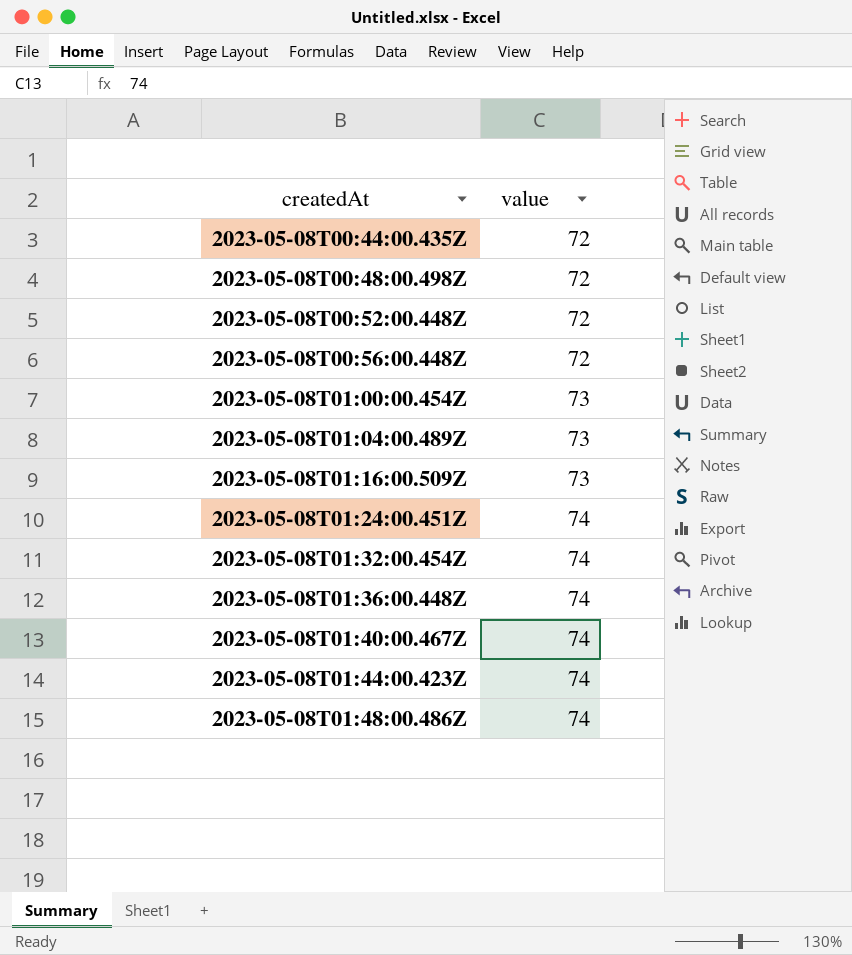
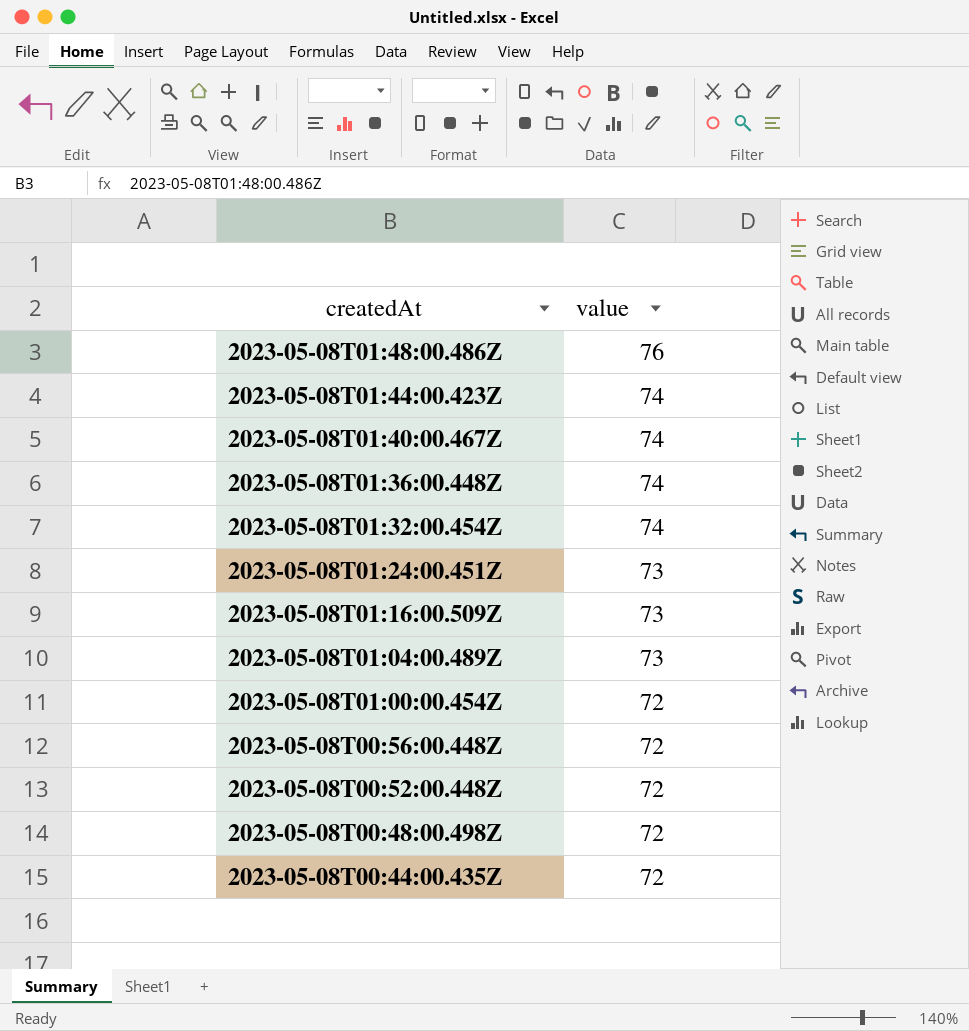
row order: createdAt ascending -> createdAt descending
2023-05-08T01:48:00.486Z | value: 74 -> 76
2023-05-08T01:24:00.451Z | value: 74 -> 73
2023-05-08T01:00:00.454Z | value: 73 -> 72

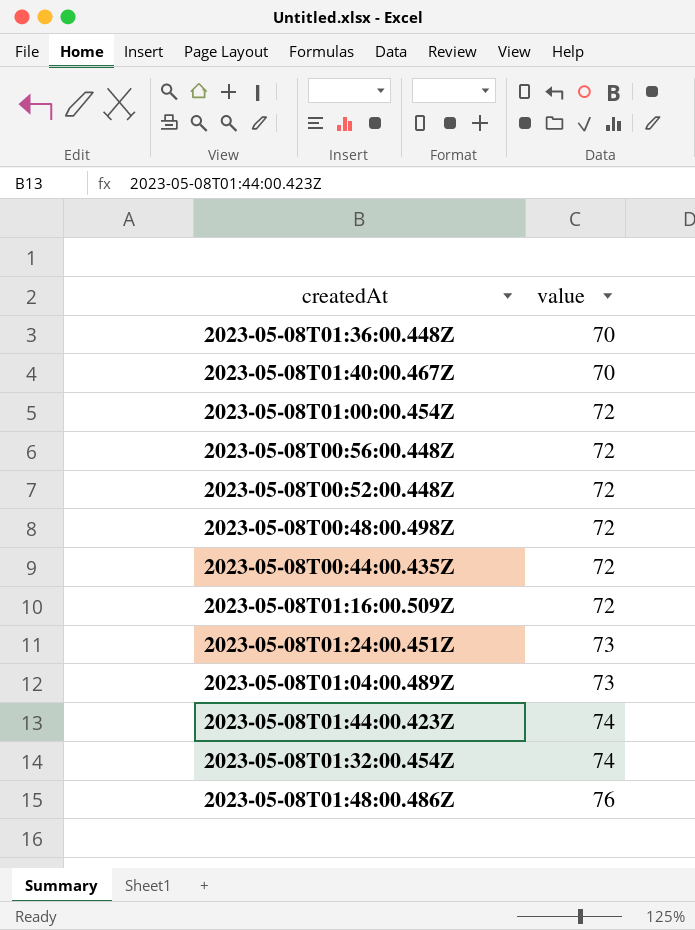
row order: createdAt descending -> value ascending
2023-05-08T01:36:00.448Z | value: 74 -> 70
2023-05-08T01:40:00.467Z | value: 74 -> 70
2023-05-08T01:16:00.509Z | value: 73 -> 72

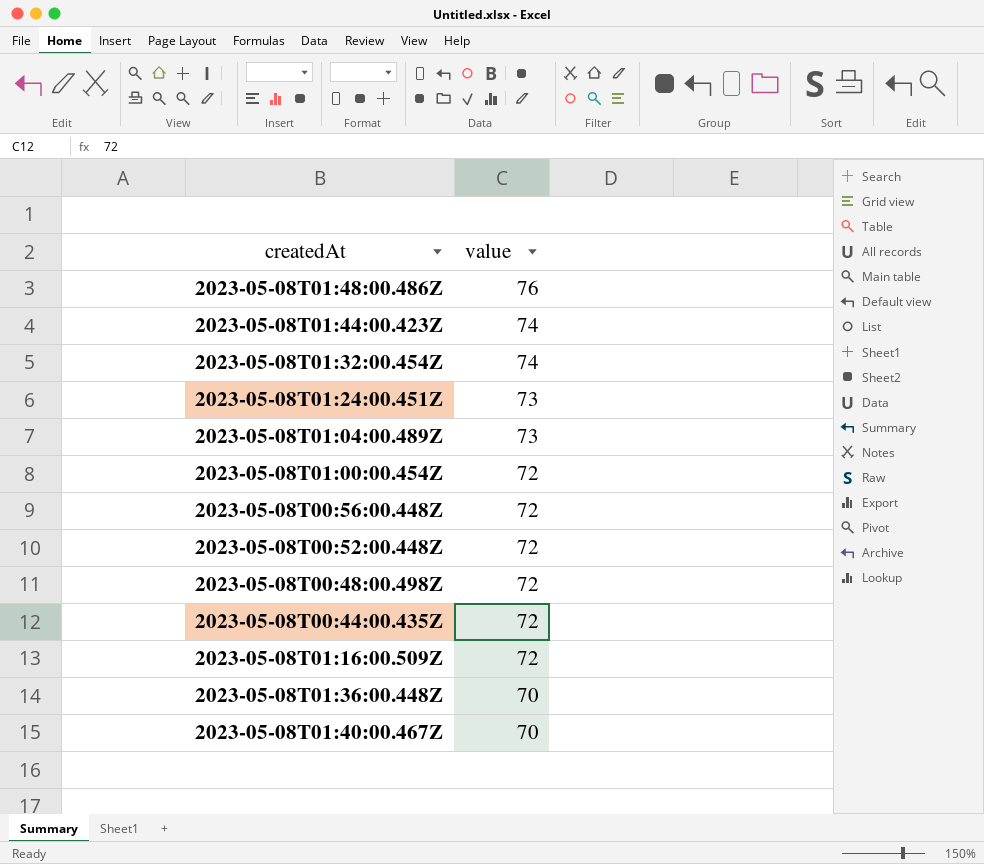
row order: value ascending -> value descending

